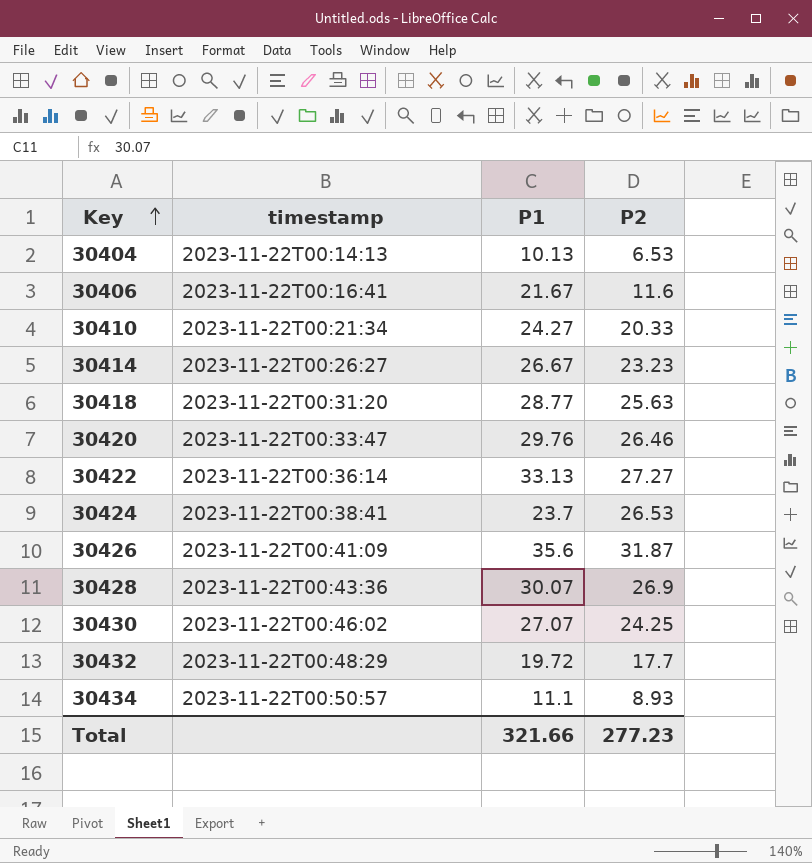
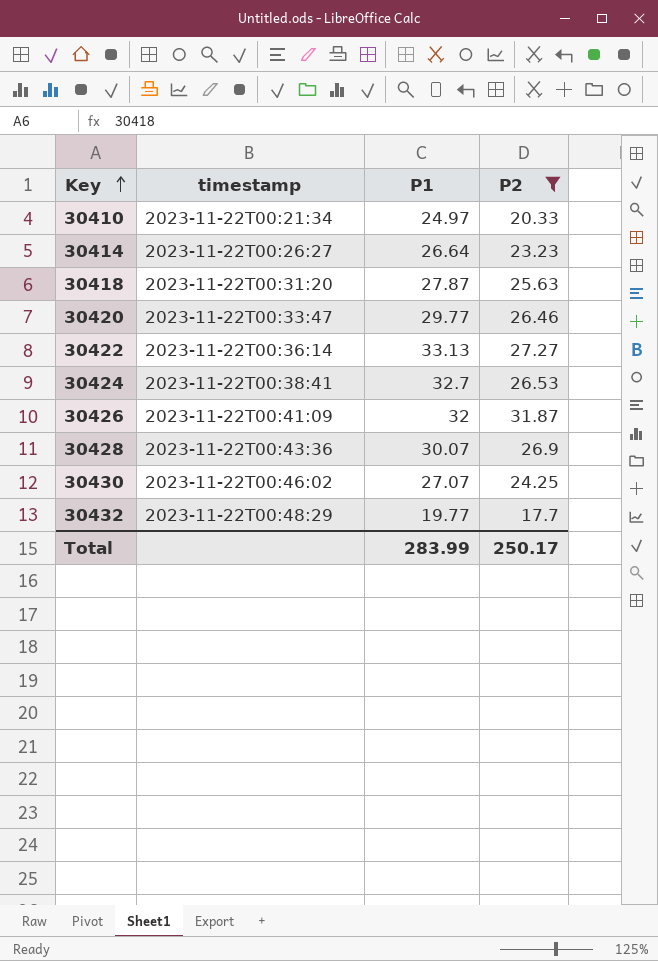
filter: none -> P2 >= 17.7
30410 | P1: 24.27 -> 24.97
30414 | P1: 26.67 -> 26.64
30418 | P1: 28.77 -> 27.87
30420 | P1: 29.76 -> 29.77
30424 | P1: 23.7 -> 32.7
30426 | P1: 35.6 -> 32
30432 | P1: 19.72 -> 19.77
Total | P1: 321.66 -> 283.99
Total | P2: 277.23 -> 250.17

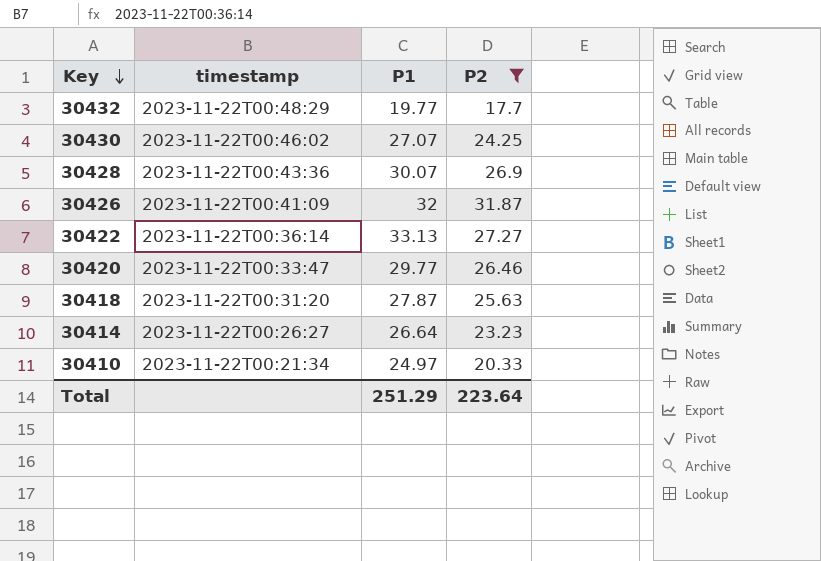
row order: Key ascending -> Key descending
row 30424: 2023-11-22T00:38:41 | 32.7 | 26.53 -> none
Total | P1: 283.99 -> 251.29
Total | P2: 250.17 -> 223.64

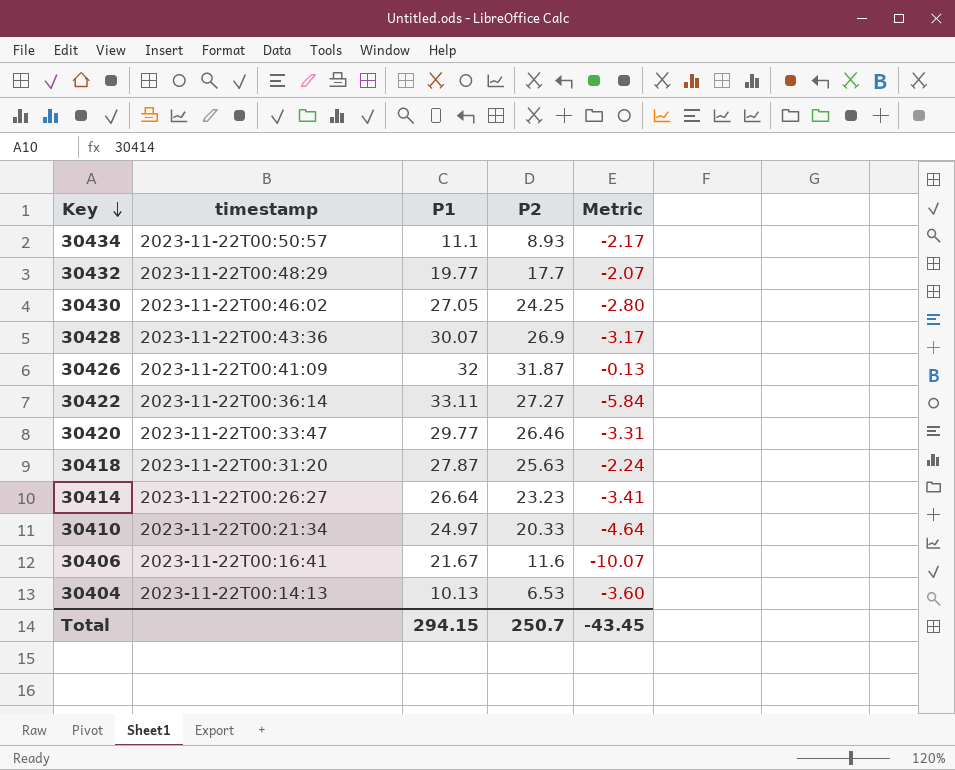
filter: P2 >= 17.7 -> none
column Metric | formula: none -> [P2] - [P1]
30430 | P1: 27.07 -> 27.05
30422 | P1: 33.13 -> 33.11
Total | P1: 251.29 -> 294.15
Total | P2: 223.64 -> 250.7

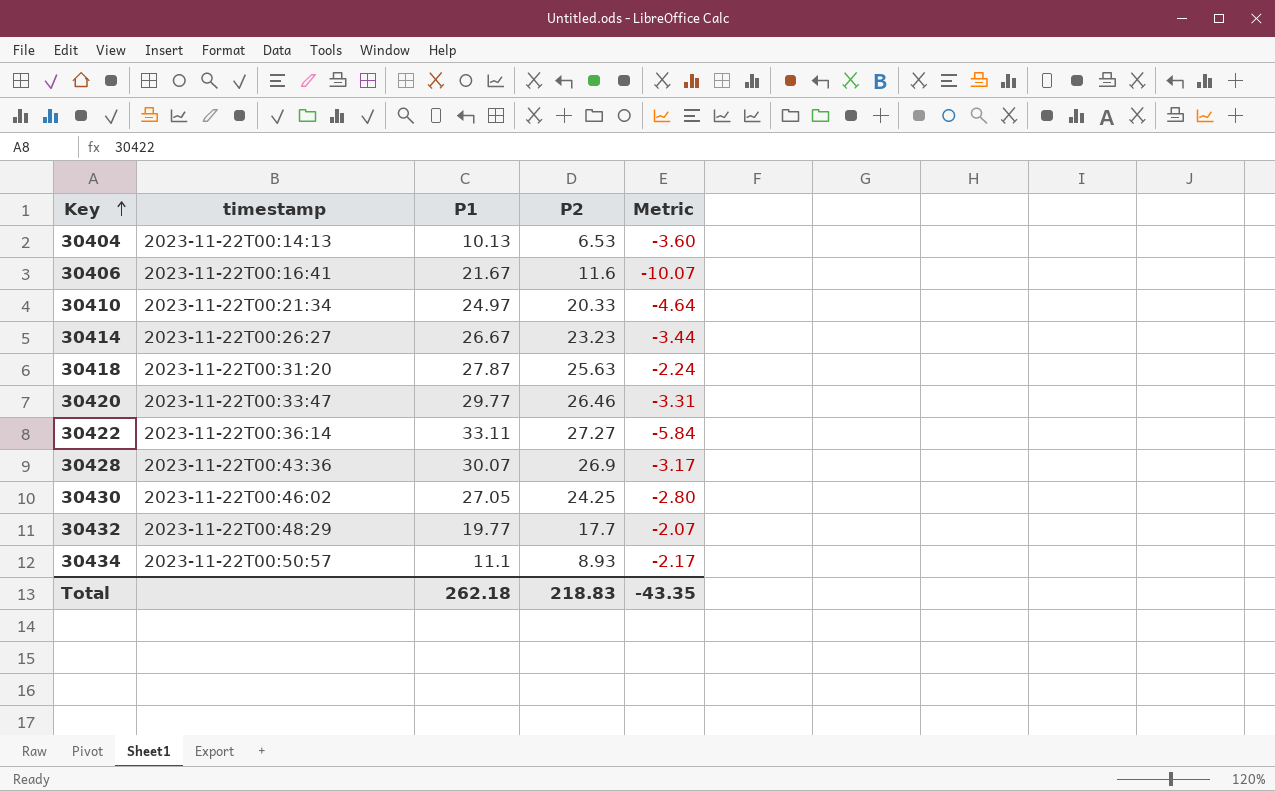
row order: Key descending -> Key ascending
row 30426: 2023-11-22T00:41:09 | 32 | 31.87 | -0.13 -> none
30414 | P1: 26.64 -> 26.67
30414 | Metric: -3.41 -> -3.44
Total | P1: 294.15 -> 262.18
Total | P2: 250.7 -> 218.83
Total | Metric: -43.45 -> -43.35

